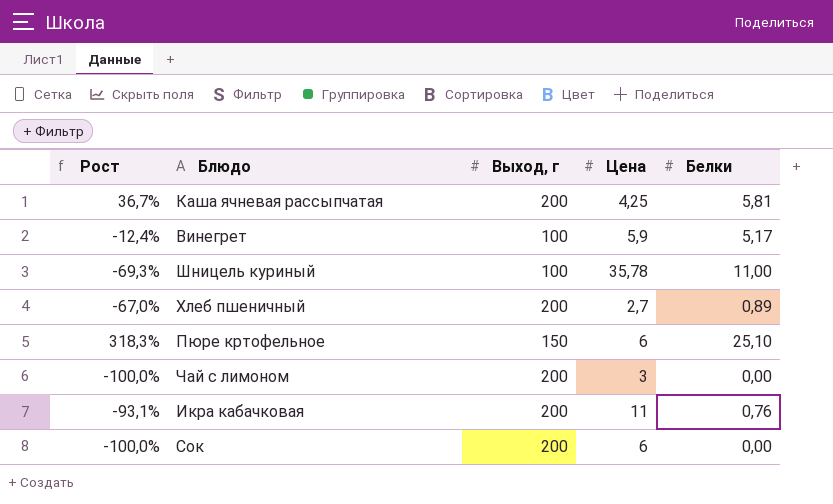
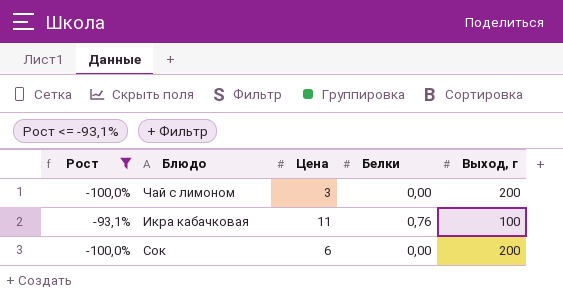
filter: none -> Рост <= -93,1%
column Выход, г | position: 3 -> 5
Икра кабачковая | Выход, г: 200 -> 100

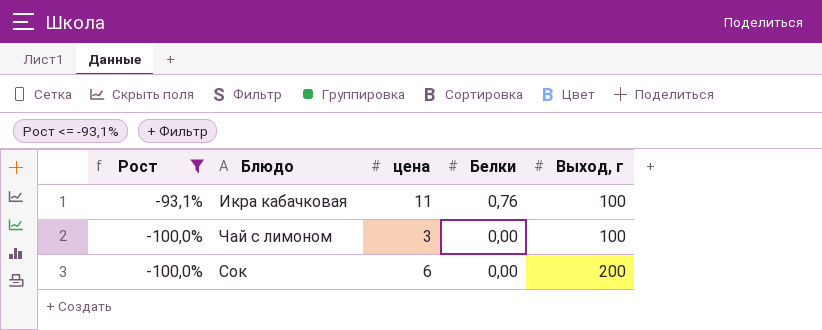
row order: none -> Рост descending
column name: Цена -> цена
Чай с лимоном | Выход, г: 200 -> 100

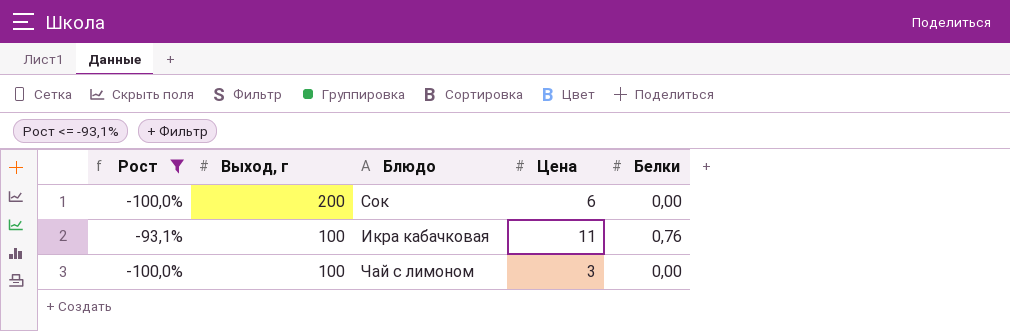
row order: Рост descending -> Выход, г descending
column Выход, г | position: 5 -> 2
column name: цена -> Цена

